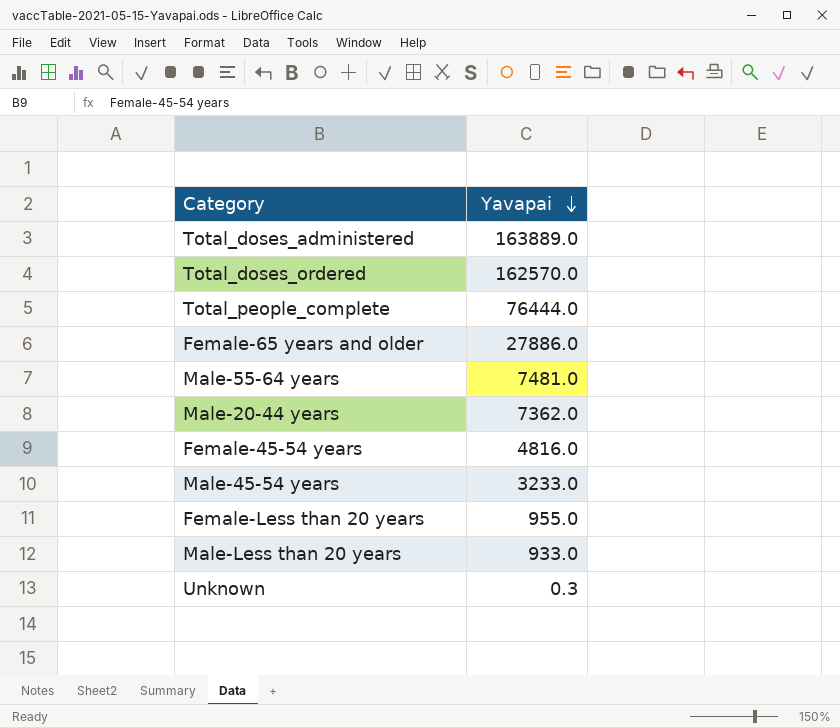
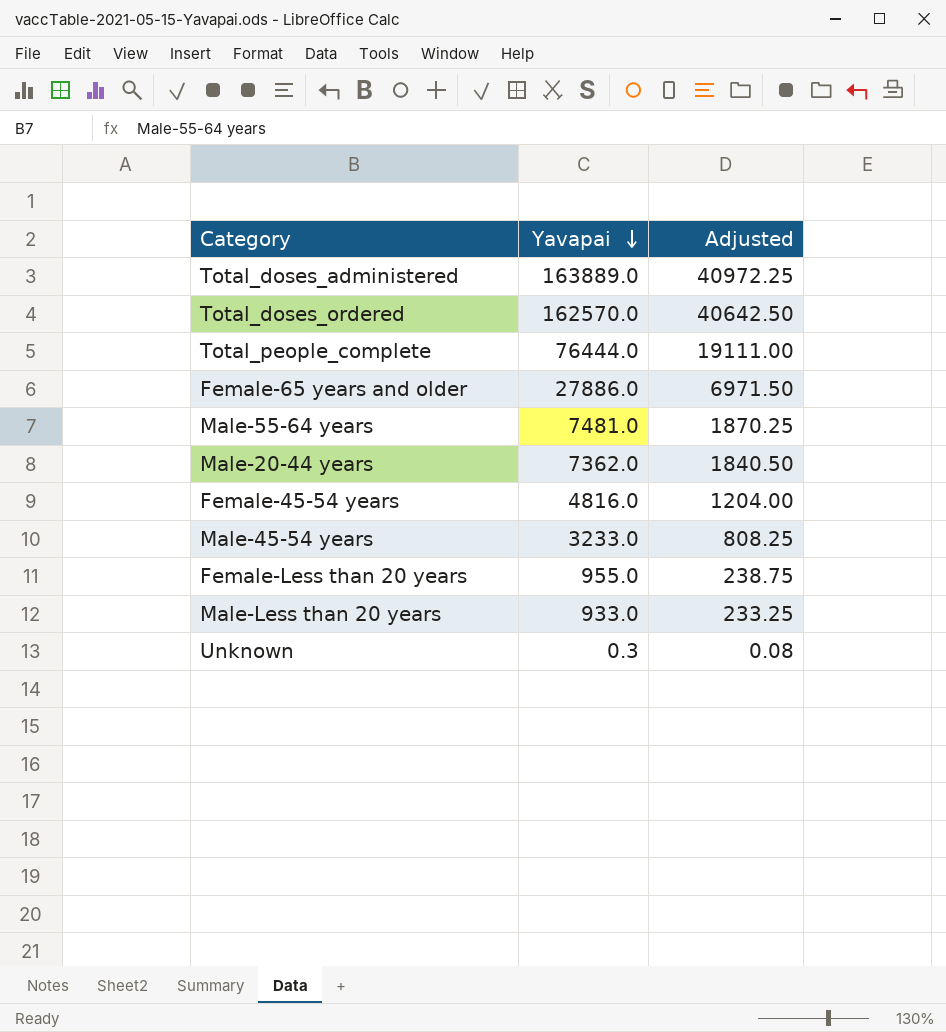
column Adjusted | formula: none -> [Yavapai] * 0.25

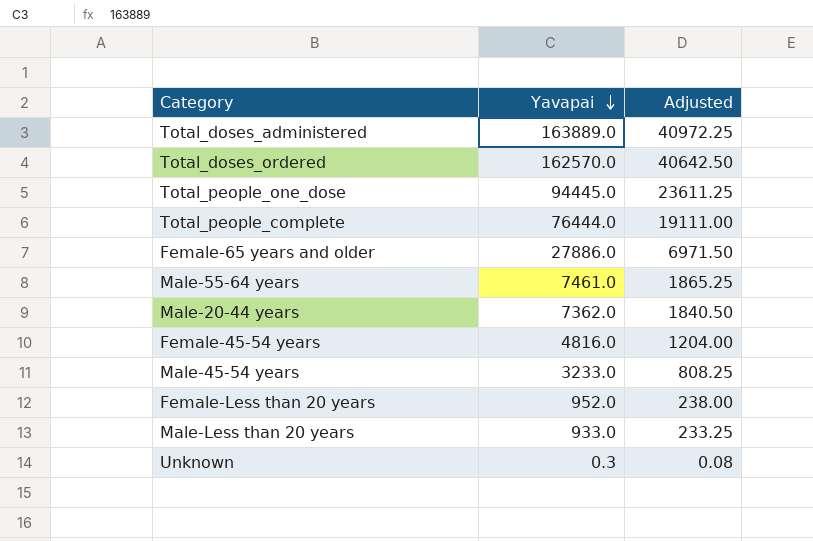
row Total_people_one_dose: none -> 94445.0 | 23611.25
Male-55-64 years | Yavapai: 7481.0 -> 7461.0
Male-55-64 years | Adjusted: 1870.25 -> 1865.25
Female-Less than 20 years | Yavapai: 955.0 -> 952.0
Female-Less than 20 years | Adjusted: 238.75 -> 238.00

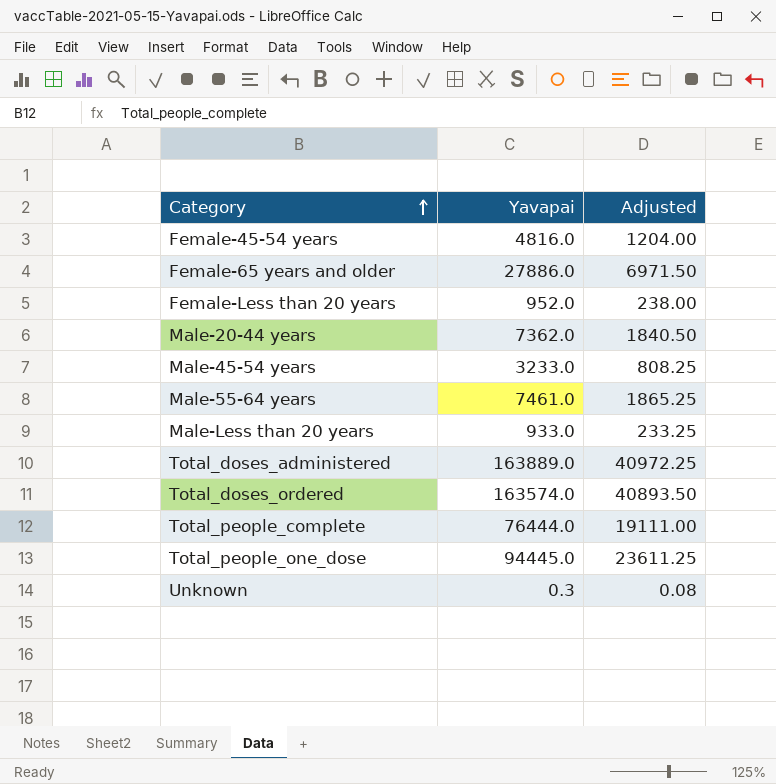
row order: Yavapai descending -> Category ascending
Total_doses_ordered | Yavapai: 162570.0 -> 163574.0
Total_doses_ordered | Adjusted: 40642.50 -> 40893.50

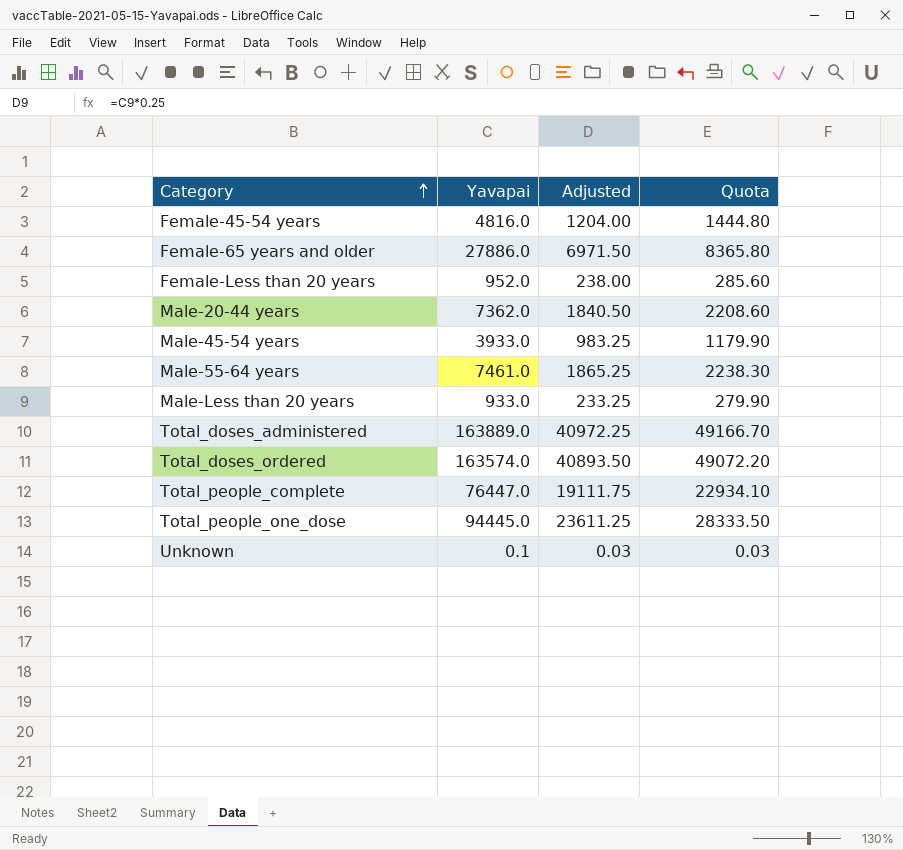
column Quota | formula: none -> [Yavapai] * 0.3
Male-45-54 years | Yavapai: 3233.0 -> 3933.0
Male-45-54 years | Adjusted: 808.25 -> 983.25
Total_people_complete | Yavapai: 76444.0 -> 76447.0
Total_people_complete | Adjusted: 19111.00 -> 19111.75
Unknown | Yavapai: 0.3 -> 0.1
Unknown | Adjusted: 0.08 -> 0.03

